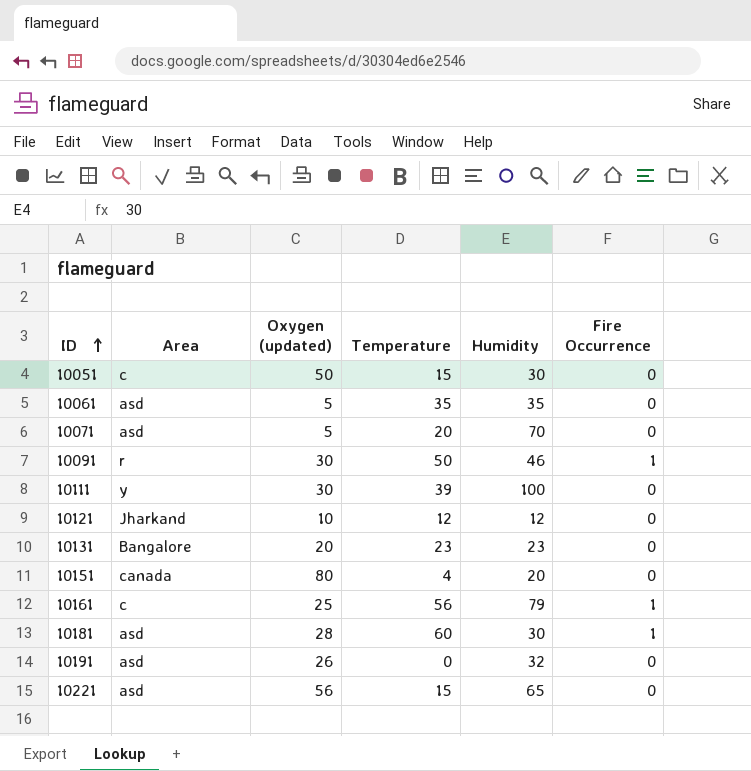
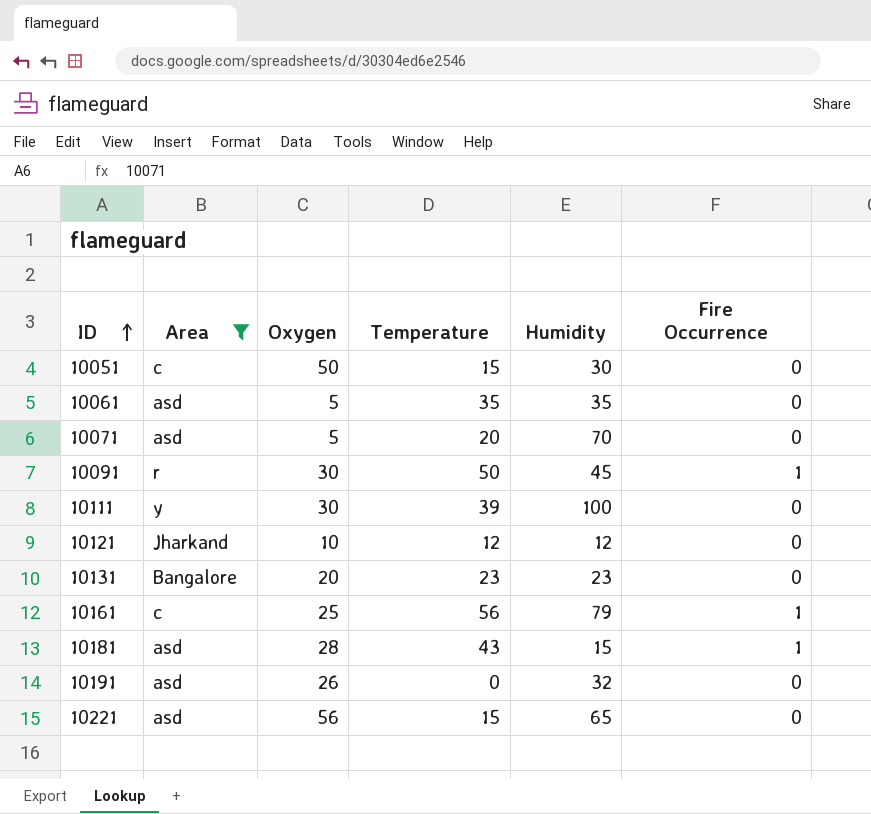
filter: none -> Area != canada
column name: Oxygen (updated) -> Oxygen
10091 | Humidity: 46 -> 45
10181 | Temperature: 60 -> 43
10181 | Humidity: 30 -> 15

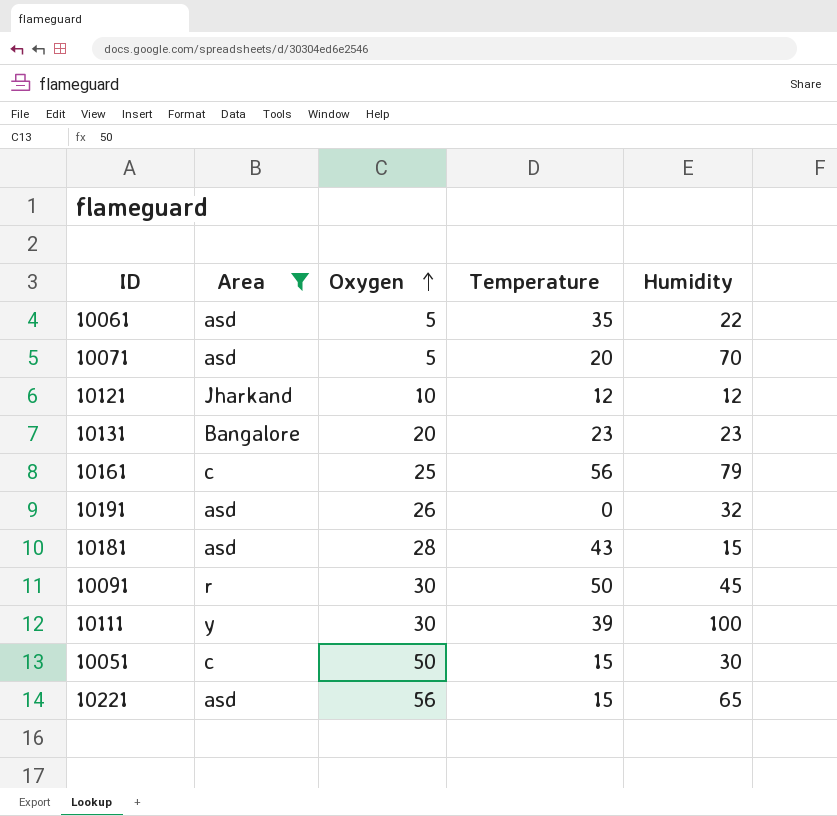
row order: ID ascending -> Oxygen ascending
column Fire Occurrence | position: 6 -> none
10061 | Humidity: 35 -> 22

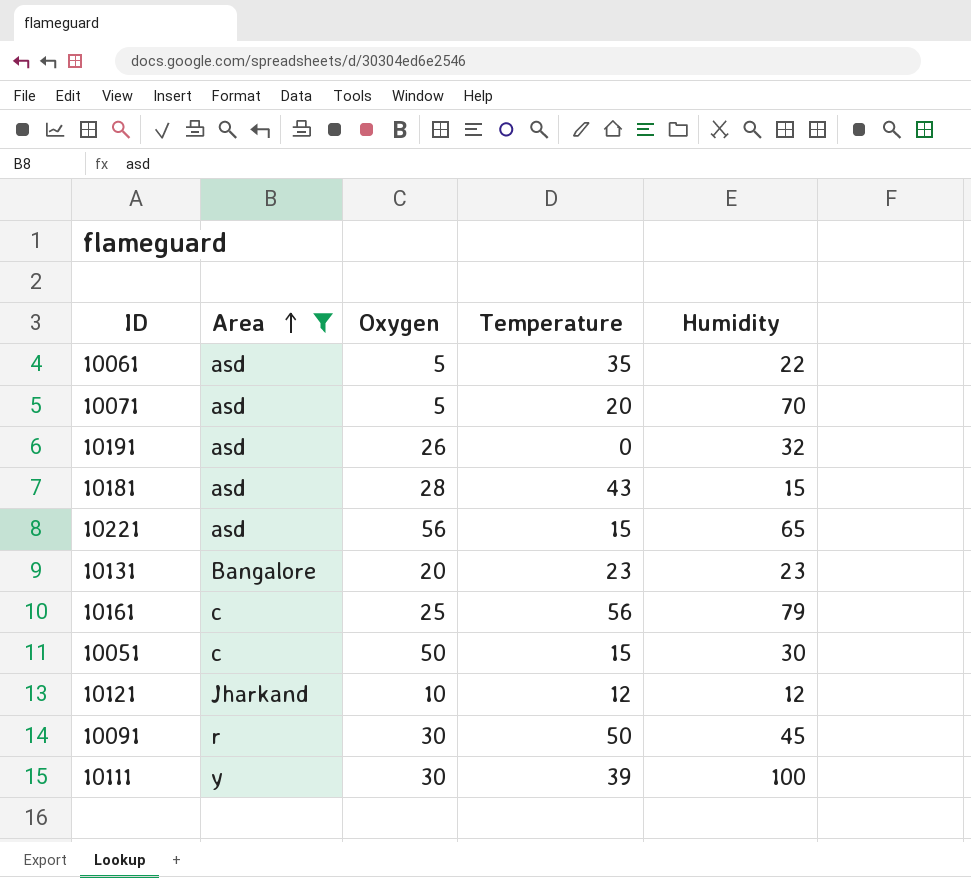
row order: Oxygen ascending -> Area ascending

